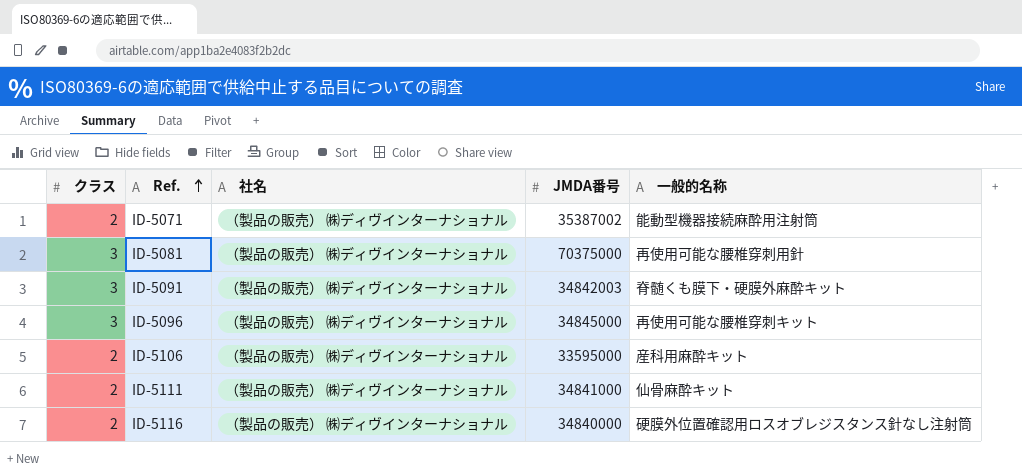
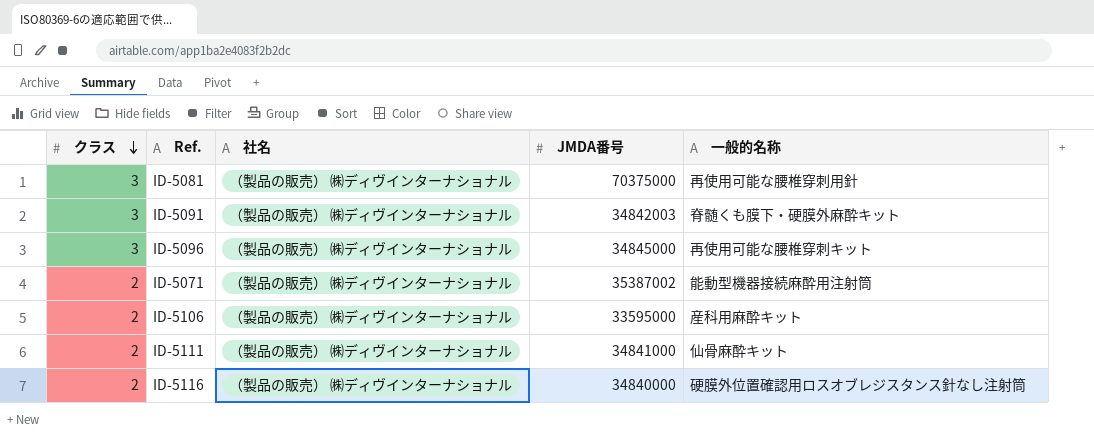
row order: Ref. ascending -> クラス descending

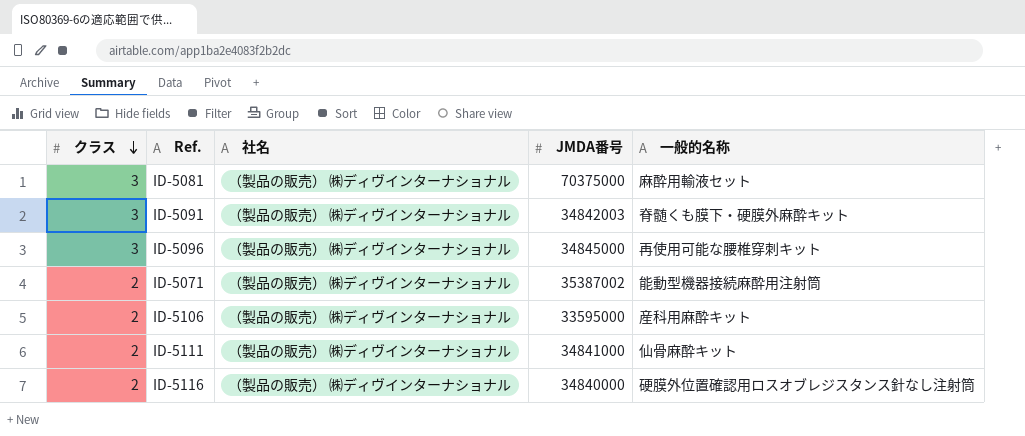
ID-5081 | 一般的名称: 再使用可能な腰椎穿刺用針 -> 麻酔用輸液セット

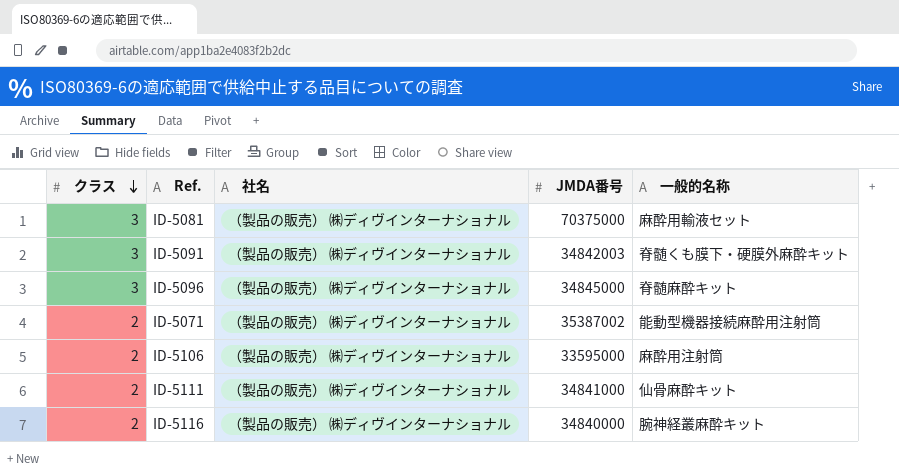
ID-5096 | 一般的名称: 再使用可能な腰椎穿刺キット -> 脊髄麻酔キット
ID-5106 | 一般的名称: 産科用麻酔キット -> 麻酔用注射筒
ID-5116 | 一般的名称: 硬膜外位置確認用ロスオブレジスタンス針なし注射筒 -> 腕神経叢麻酔キット

